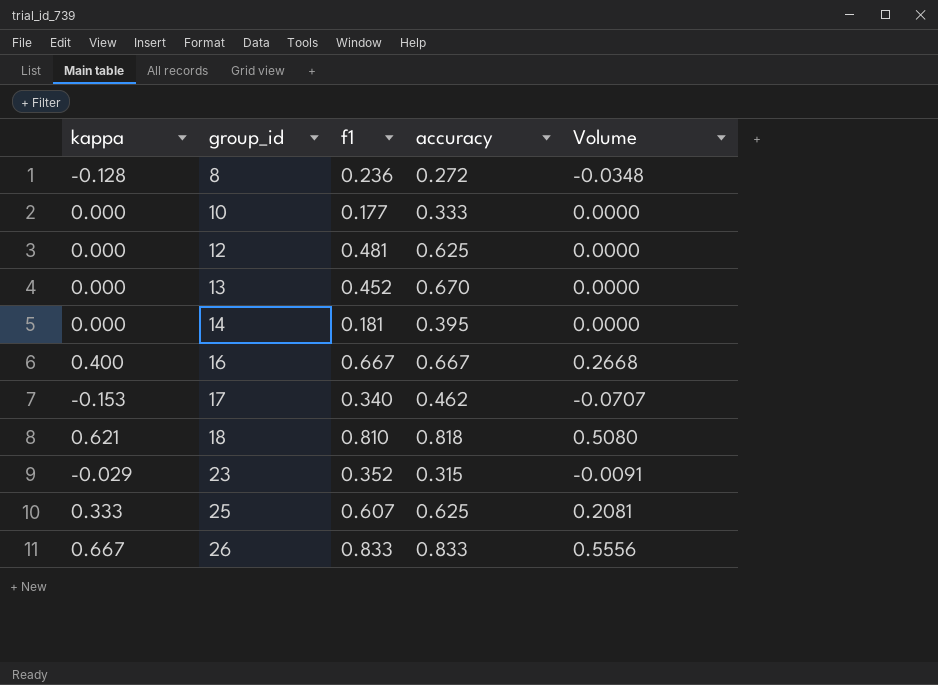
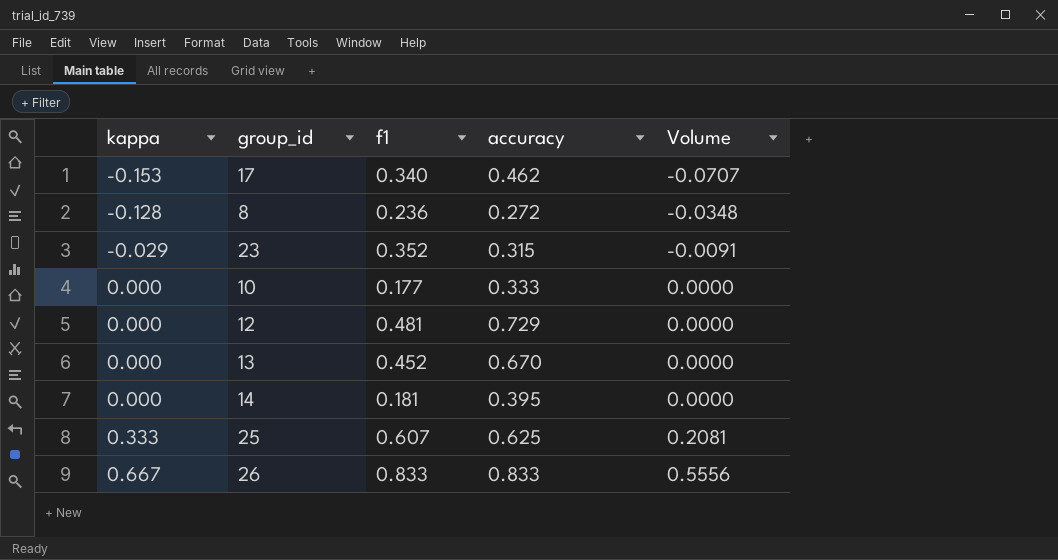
row order: group_id ascending -> kappa ascending
row 16: 0.400 | 0.667 | 0.667 | 0.2668 -> none
row 18: 0.621 | 0.810 | 0.818 | 0.5080 -> none
12 | accuracy: 0.625 -> 0.729

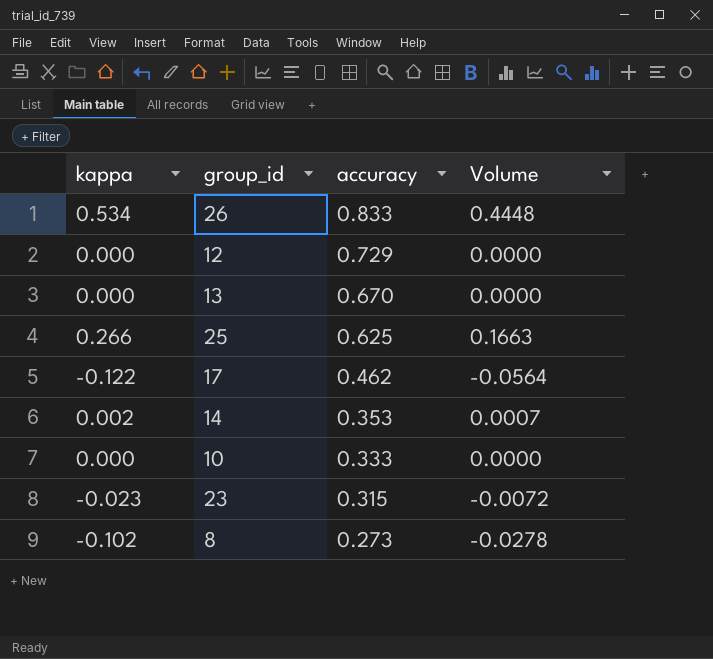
row order: kappa ascending -> accuracy descending
column f1 | position: 3 -> none
26 | kappa: 0.667 -> 0.534
26 | Volume: 0.5556 -> 0.4448
25 | kappa: 0.333 -> 0.266
25 | Volume: 0.2081 -> 0.1663
17 | kappa: -0.153 -> -0.122
17 | Volume: -0.0707 -> -0.0564
14 | kappa: 0.000 -> 0.002
14 | accuracy: 0.395 -> 0.353
14 | Volume: 0.0000 -> 0.0007
23 | kappa: -0.029 -> -0.023
23 | Volume: -0.0091 -> -0.0072
8 | kappa: -0.128 -> -0.102
8 | accuracy: 0.272 -> 0.273
8 | Volume: -0.0348 -> -0.0278

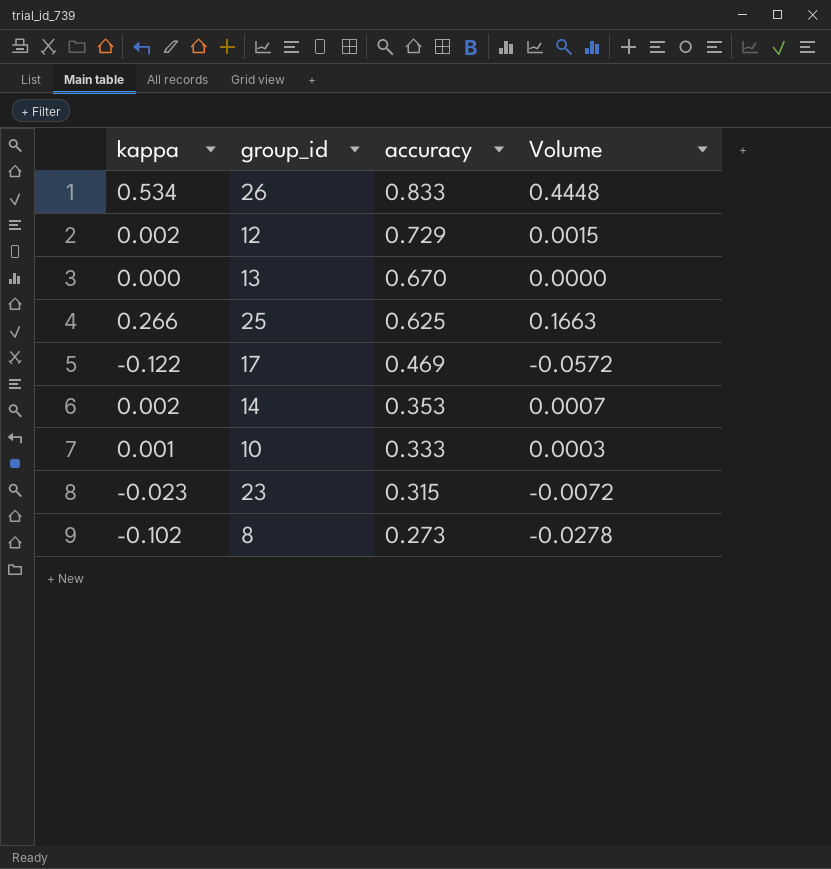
12 | kappa: 0.000 -> 0.002
12 | Volume: 0.0000 -> 0.0015
17 | accuracy: 0.462 -> 0.469
17 | Volume: -0.0564 -> -0.0572
10 | kappa: 0.000 -> 0.001
10 | Volume: 0.0000 -> 0.0003

